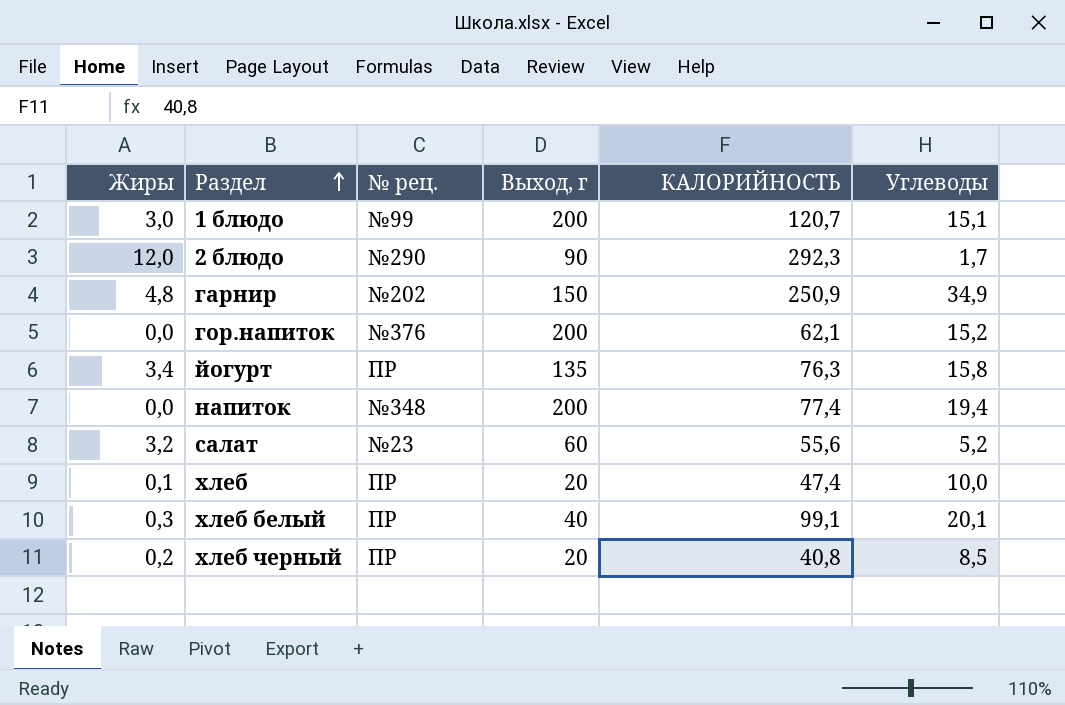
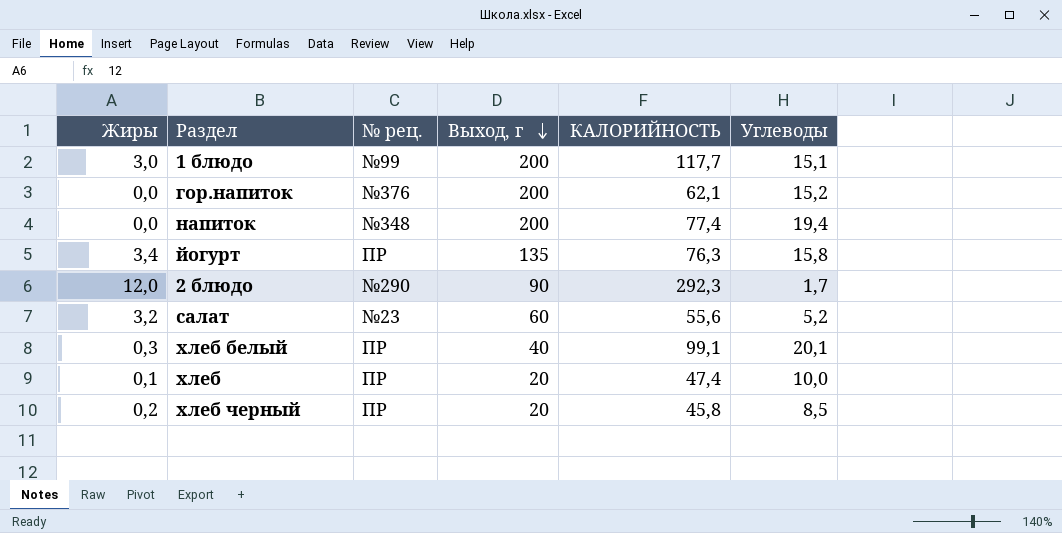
row order: Раздел ascending -> Выход, г descending
row гарнир: 4,8 | №202 | 150 | 250,9 | 34,9 -> none
1 блюдо | КАЛОРИЙНОСТЬ: 120,7 -> 117,7
хлеб черный | КАЛОРИЙНОСТЬ: 40,8 -> 45,8

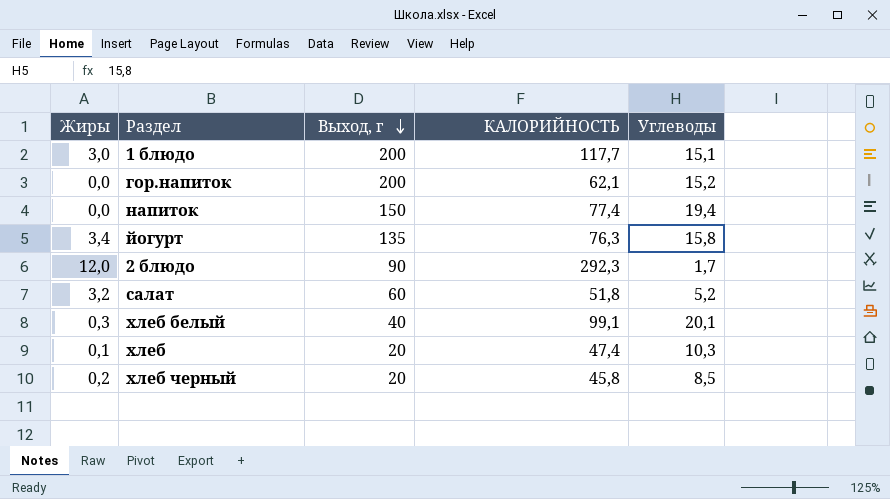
column № рец. | position: 3 -> none
напиток | Выход, г: 200 -> 150
салат | КАЛОРИЙНОСТЬ: 55,6 -> 51,8
хлеб | Углеводы: 10,0 -> 10,3

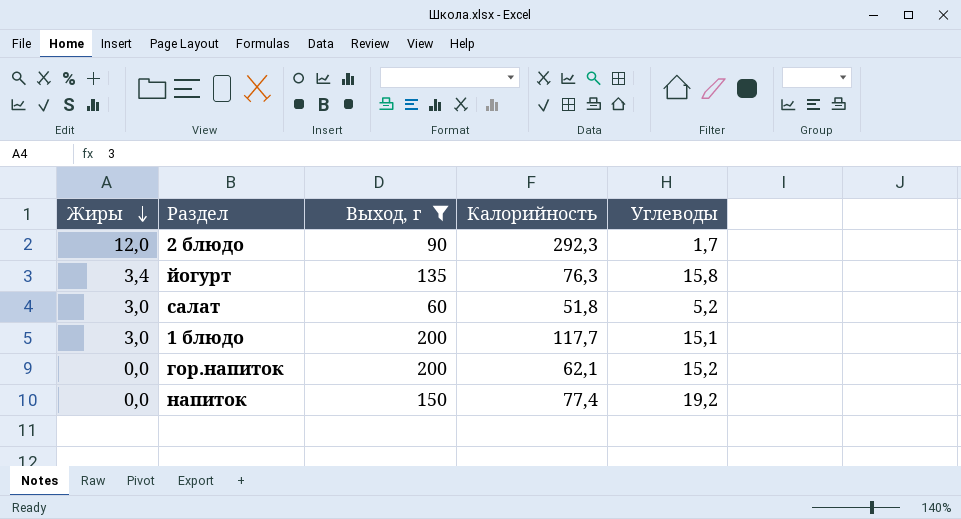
filter: none -> Выход, г >= 60
row order: Выход, г descending -> Жиры descending
column name: КАЛОРИЙНОСТЬ -> Калорийность
салат | Жиры: 3,2 -> 3,0
напиток | Углеводы: 19,4 -> 19,2

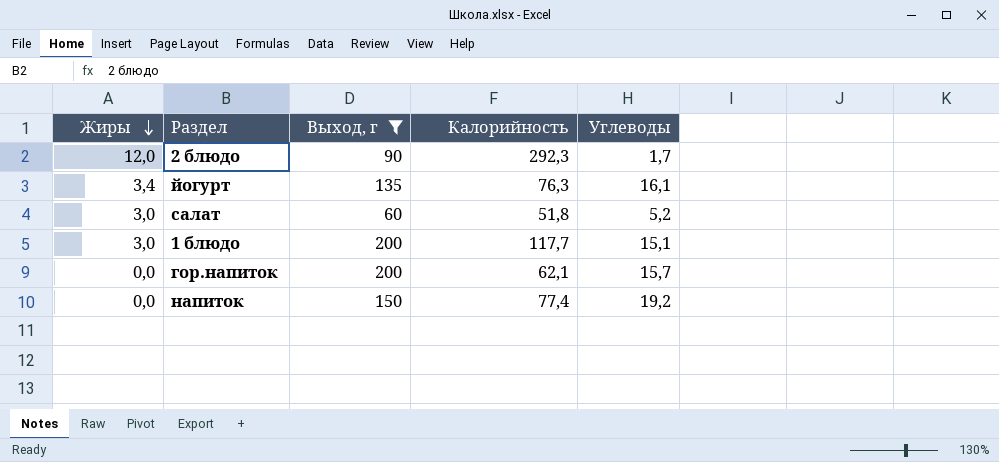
йогурт | Углеводы: 15,8 -> 16,1
гор.напиток | Углеводы: 15,2 -> 15,7

